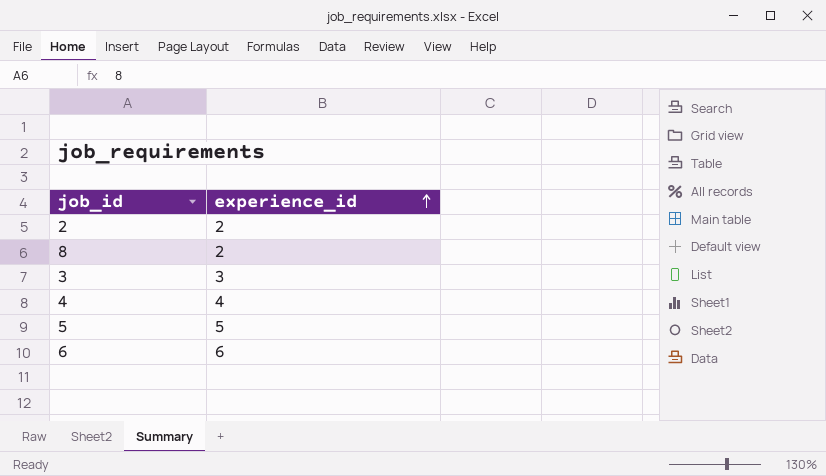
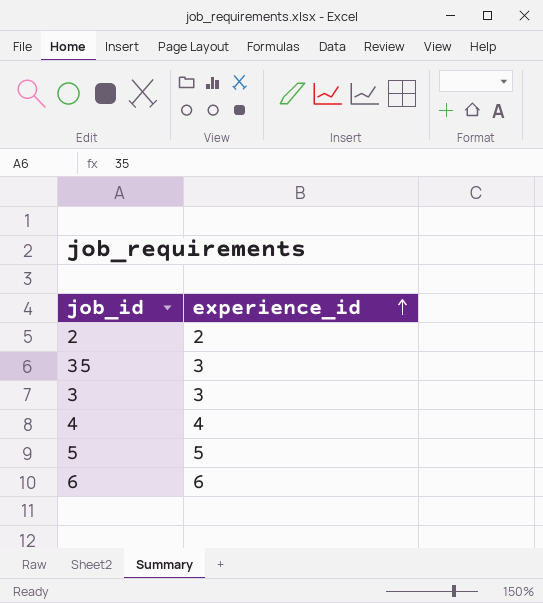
row 8: 2 -> none
row 35: none -> 3

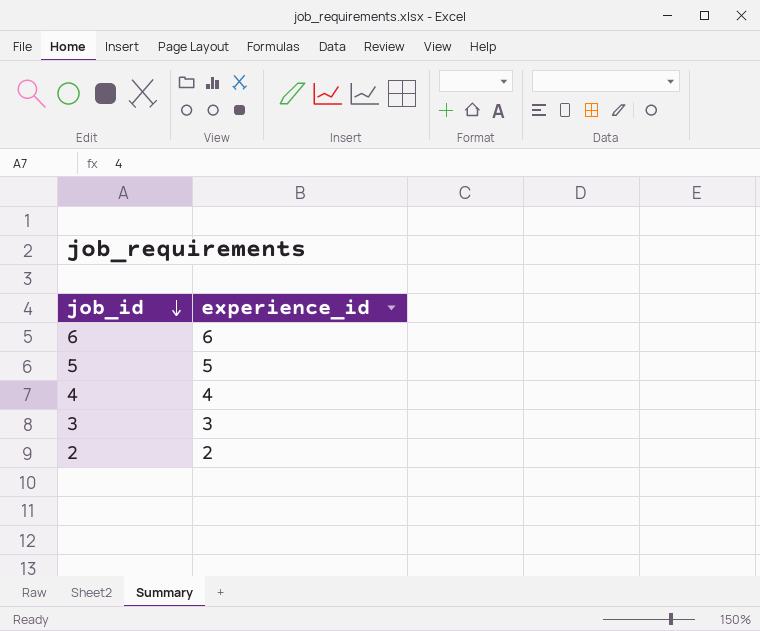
row order: experience_id ascending -> job_id descending
row 35: 3 -> none

